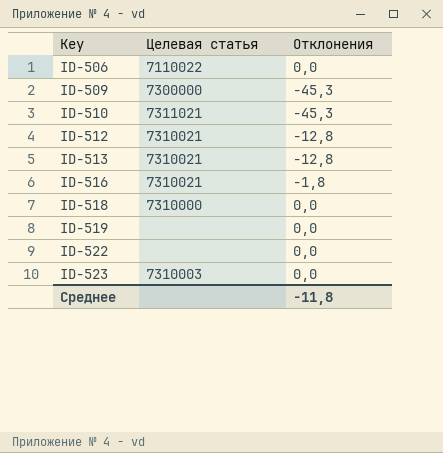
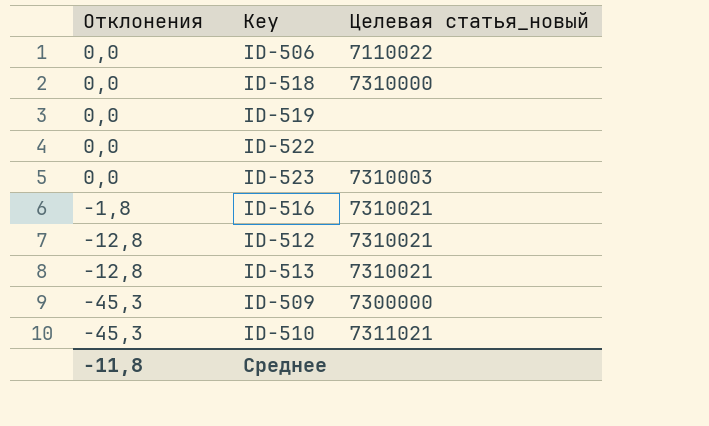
row order: Key ascending -> Отклонения descending
column Отклонения | position: 3 -> 1
column name: Целевая статья -> Целевая статья_новый

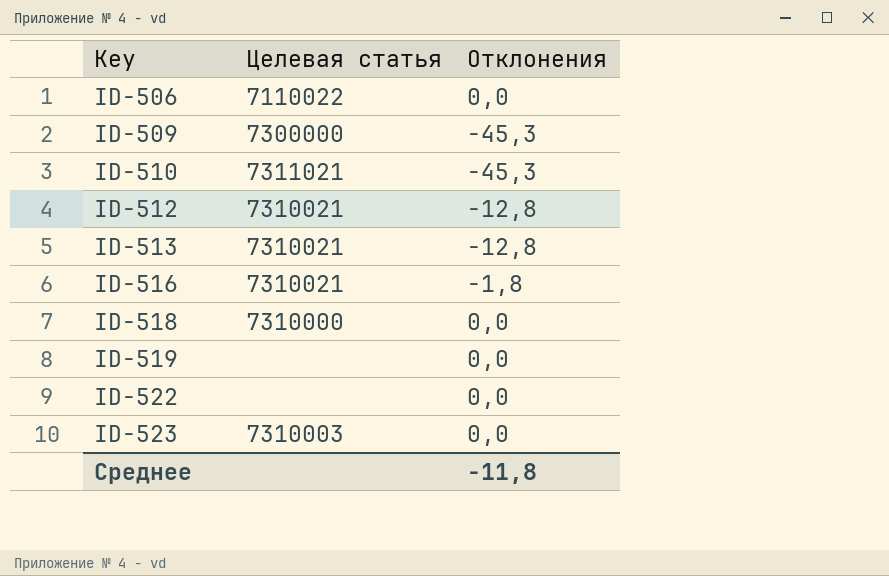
row order: Отклонения descending -> Key ascending
column name: Целевая статья_новый -> Целевая статья
column Отклонения | position: 1 -> 3

